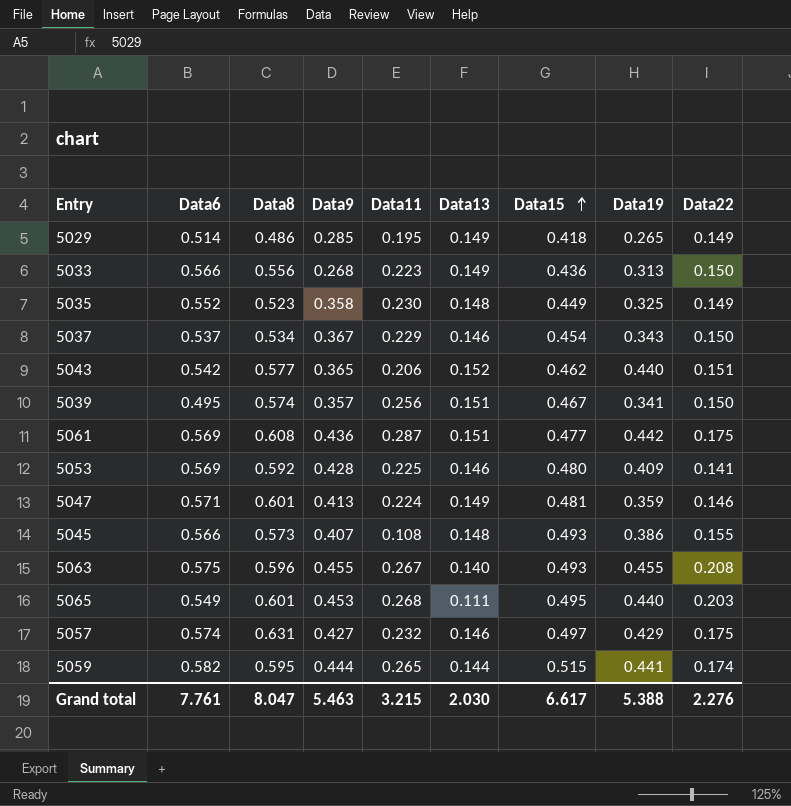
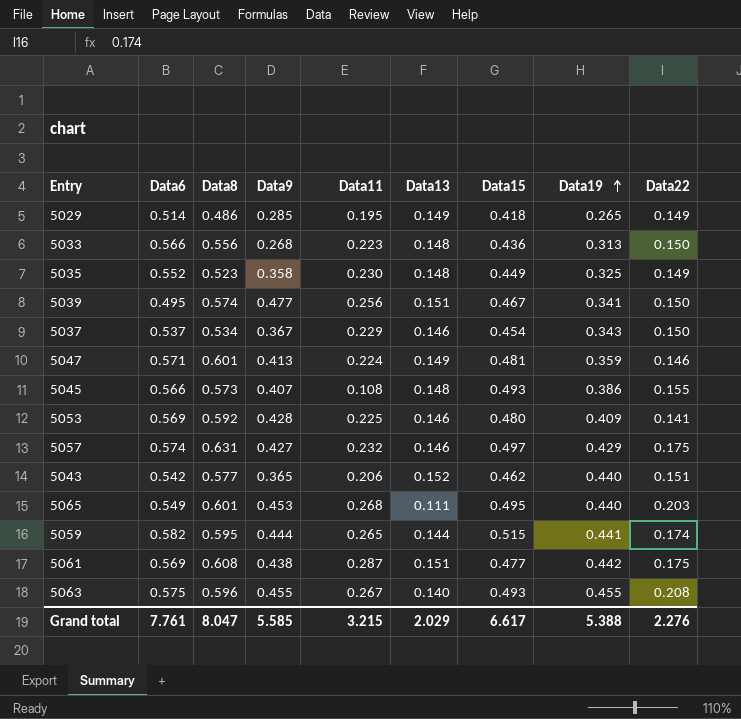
row order: Data15 ascending -> Data19 ascending
5033 | Data13: 0.149 -> 0.148
5039 | Data9: 0.357 -> 0.477
5061 | Data9: 0.436 -> 0.438
Grand total | Data9: 5.463 -> 5.585
Grand total | Data13: 2.030 -> 2.029

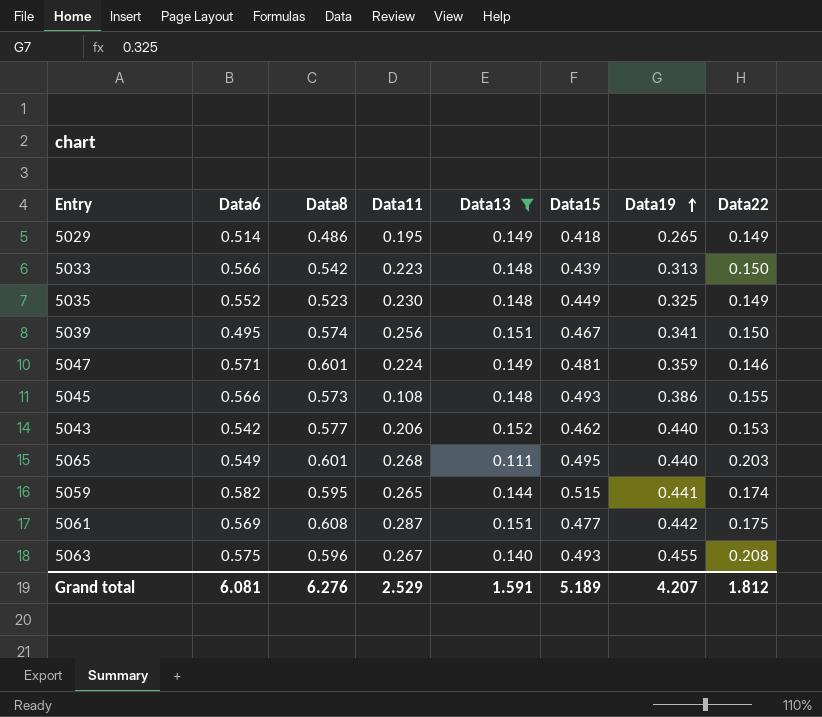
filter: none -> Data13 != 0.146
column Data9 | position: 4 -> none
5033 | Data8: 0.556 -> 0.542
5033 | Data15: 0.436 -> 0.439
5043 | Data22: 0.151 -> 0.153
Grand total | Data6: 7.761 -> 6.081
Grand total | Data8: 8.047 -> 6.276
Grand total | Data11: 3.215 -> 2.529
Grand total | Data13: 2.029 -> 1.591
Grand total | Data15: 6.617 -> 5.189
Grand total | Data19: 5.388 -> 4.207
Grand total | Data22: 2.276 -> 1.812

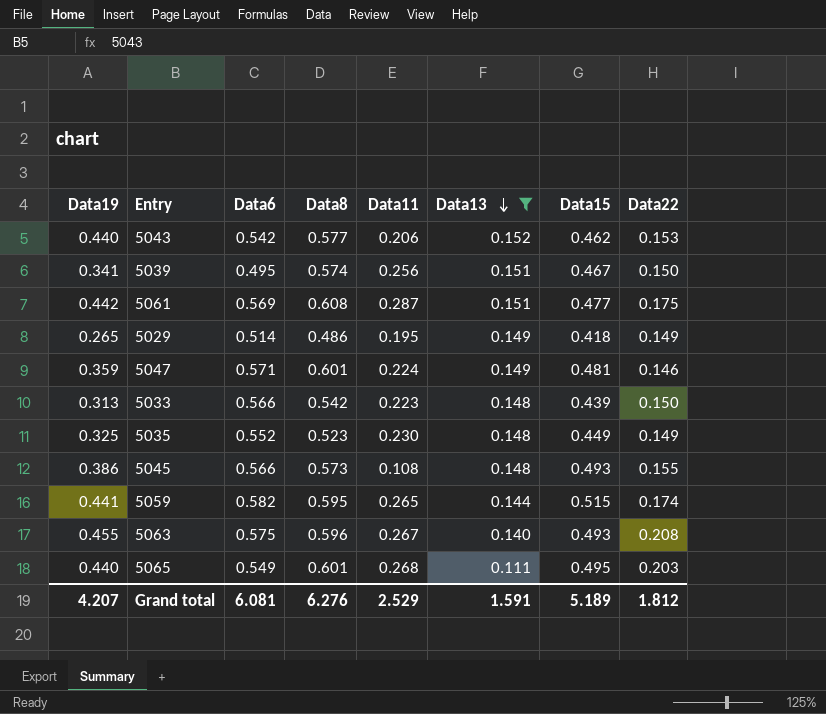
row order: Data19 ascending -> Data13 descending
column Data19 | position: 7 -> 1

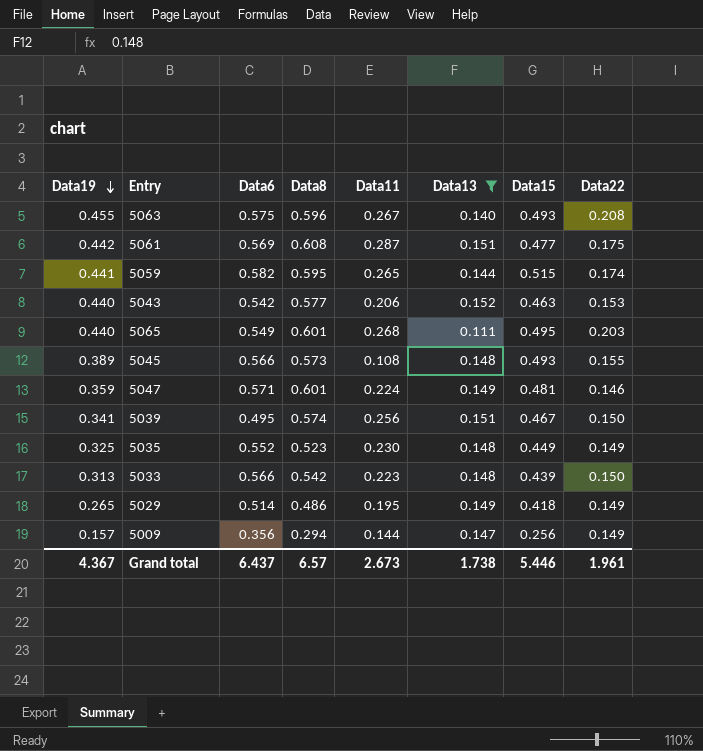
row order: Data13 descending -> Data19 descending
5043 | Data15: 0.462 -> 0.463
5045 | Data19: 0.386 -> 0.389
row 5009: none -> 0.157 | 0.356 | 0.294 | 0.144 | 0.147 | 0.256 | 0.149
Grand total | Data19: 4.207 -> 4.367
Grand total | Data6: 6.081 -> 6.437
Grand total | Data8: 6.276 -> 6.57
Grand total | Data11: 2.529 -> 2.673
Grand total | Data13: 1.591 -> 1.738
Grand total | Data15: 5.189 -> 5.446
Grand total | Data22: 1.812 -> 1.961

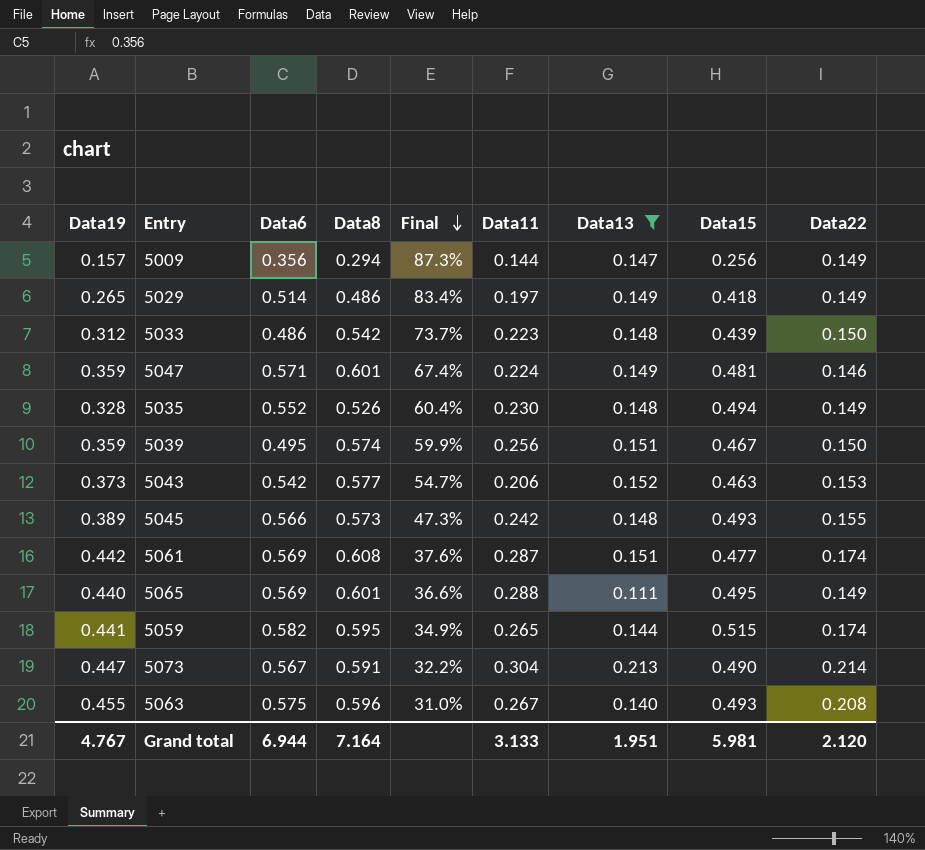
row order: Data19 descending -> Final descending
column Final | formula: none -> ([Data8] - [Data19]) / [Data19]
5029 | Data11: 0.195 -> 0.197
5033 | Data19: 0.313 -> 0.312
5033 | Data6: 0.566 -> 0.486
5035 | Data19: 0.325 -> 0.328
5035 | Data8: 0.523 -> 0.526
5035 | Data15: 0.449 -> 0.494
5039 | Data19: 0.341 -> 0.359
5043 | Data19: 0.440 -> 0.373
5045 | Data11: 0.108 -> 0.242
5061 | Data22: 0.175 -> 0.174
5065 | Data6: 0.549 -> 0.569
5065 | Data11: 0.268 -> 0.288
5065 | Data22: 0.203 -> 0.149
row 5073: none -> 0.447 | 0.567 | 0.591 | 32.2% | 0.304 | 0.213 | 0.490 | 0.214
Grand total | Data19: 4.367 -> 4.767
Grand total | Data6: 6.437 -> 6.944
Grand total | Data8: 6.57 -> 7.164
Grand total | Data11: 2.673 -> 3.133
Grand total | Data13: 1.738 -> 1.951
Grand total | Data15: 5.446 -> 5.981
Grand total | Data22: 1.961 -> 2.120

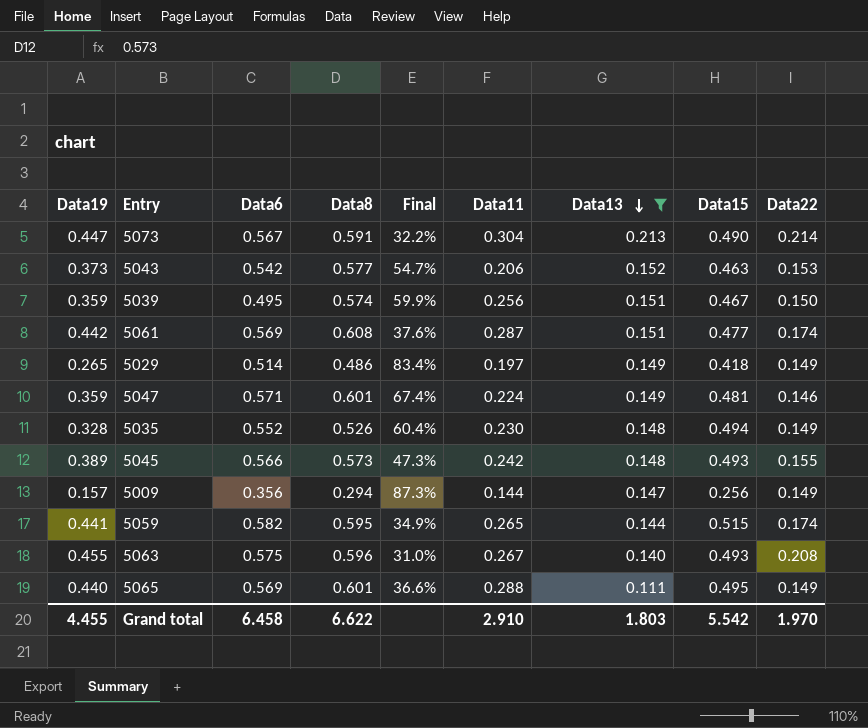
row order: Final descending -> Data13 descending
row 5033: 0.312 | 0.486 | 0.542 | 73.7% | 0.223 | 0.148 | 0.439 | 0.150 -> none
Grand total | Data19: 4.767 -> 4.455
Grand total | Data6: 6.944 -> 6.458
Grand total | Data8: 7.164 -> 6.622
Grand total | Data11: 3.133 -> 2.910
Grand total | Data13: 1.951 -> 1.803
Grand total | Data15: 5.981 -> 5.542
Grand total | Data22: 2.120 -> 1.970

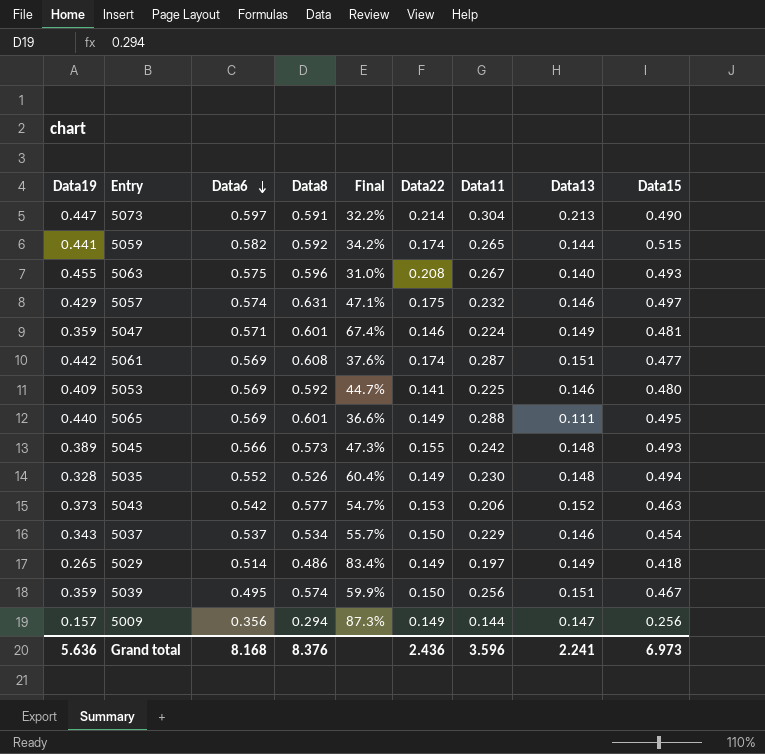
filter: Data13 != 0.146 -> none
row order: Data13 descending -> Data6 descending
column Data22 | position: 9 -> 6
5073 | Data6: 0.567 -> 0.597
5059 | Data8: 0.595 -> 0.592
5059 | Final: 34.9% -> 34.2%
Grand total | Data19: 4.455 -> 5.636
Grand total | Data6: 6.458 -> 8.168
Grand total | Data8: 6.622 -> 8.376
Grand total | Data22: 1.970 -> 2.436
Grand total | Data11: 2.910 -> 3.596
Grand total | Data13: 1.803 -> 2.241
Grand total | Data15: 5.542 -> 6.973

